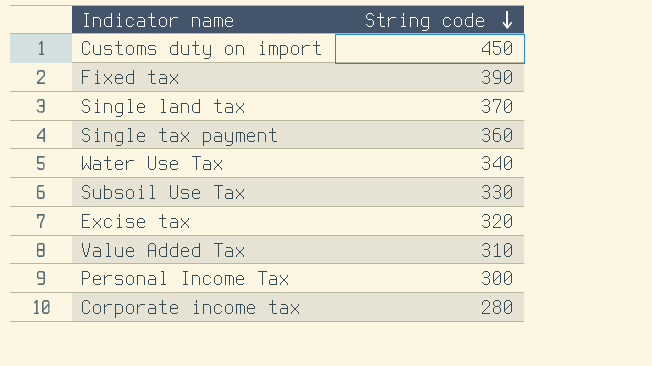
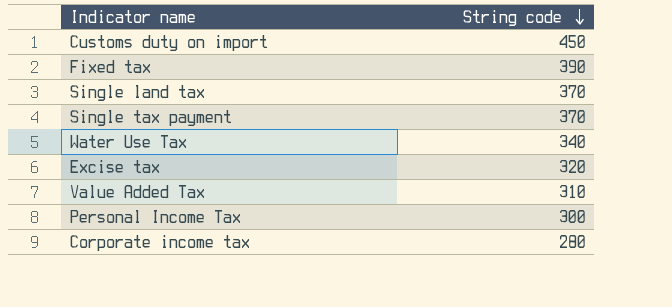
row Subsoil Use Tax: 330 -> none
Single tax payment | String code: 360 -> 370

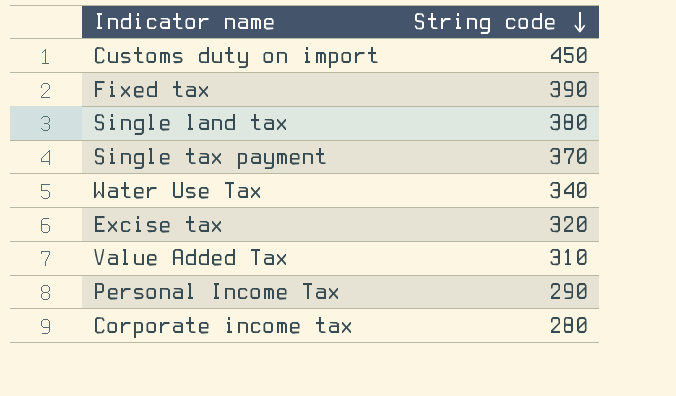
Single land tax | String code: 370 -> 380
Personal Income Tax | String code: 300 -> 290

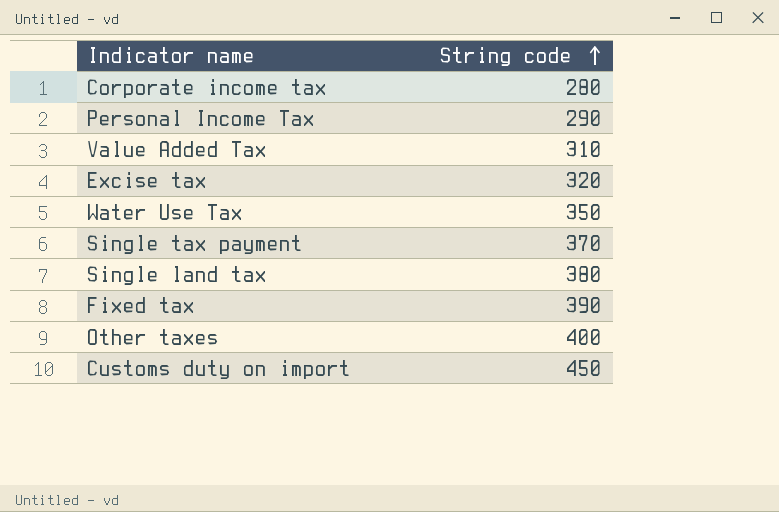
row order: String code descending -> String code ascending
Water Use Tax | String code: 340 -> 350
row Other taxes: none -> 400

